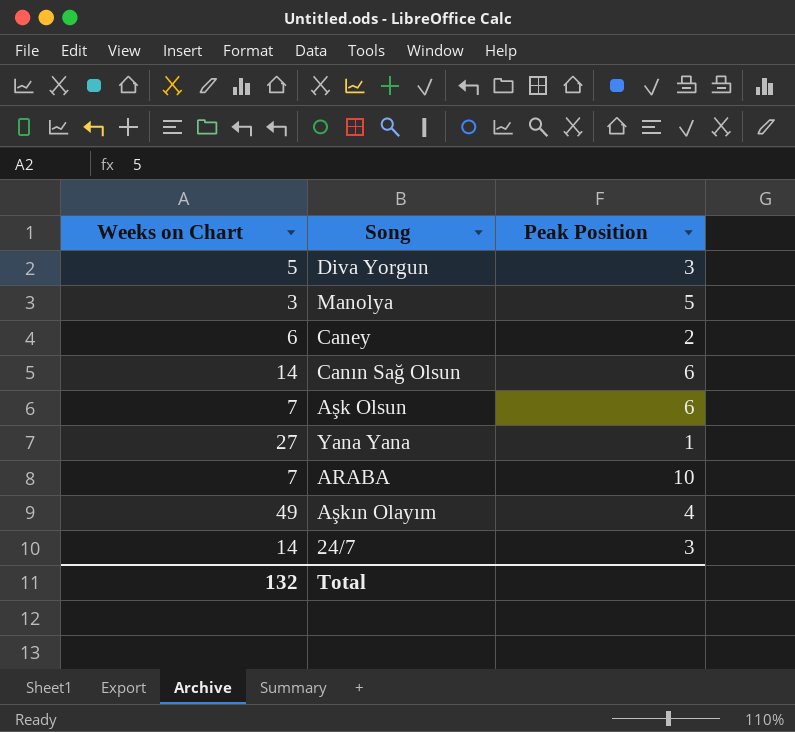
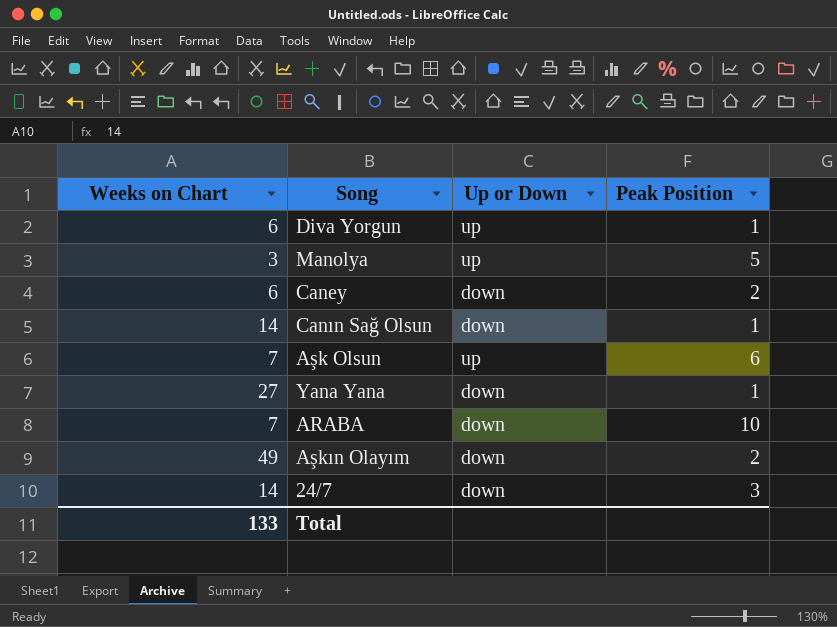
column Up or Down | position: none -> 3
Diva Yorgun | Weeks on Chart: 5 -> 6
Diva Yorgun | Peak Position: 3 -> 1
Canın Sağ Olsun | Peak Position: 6 -> 1
Aşkın Olayım | Peak Position: 4 -> 2
Total | Weeks on Chart: 132 -> 133

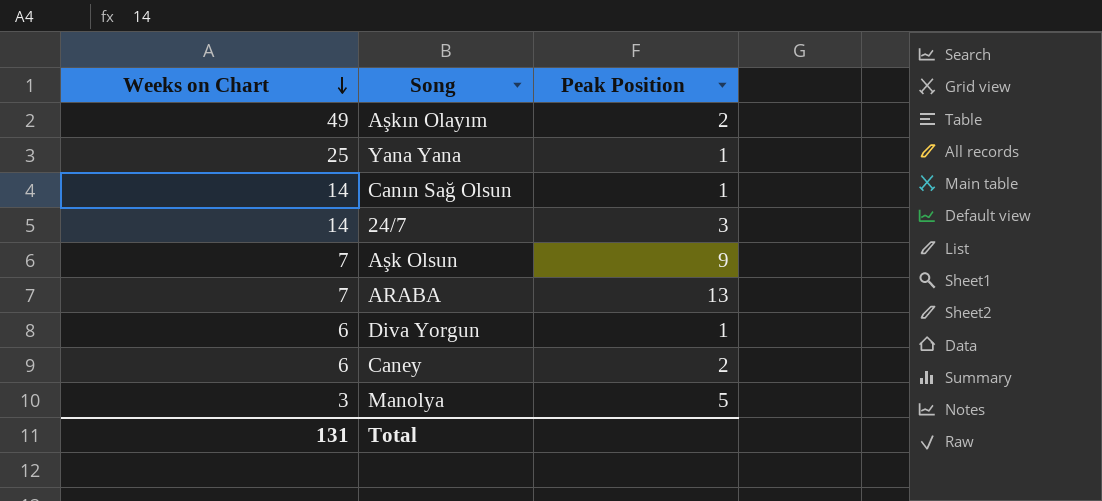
row order: none -> Weeks on Chart descending
column Up or Down | position: 3 -> none
Yana Yana | Weeks on Chart: 27 -> 25
Aşk Olsun | Peak Position: 6 -> 9
ARABA | Peak Position: 10 -> 13
Total | Weeks on Chart: 133 -> 131

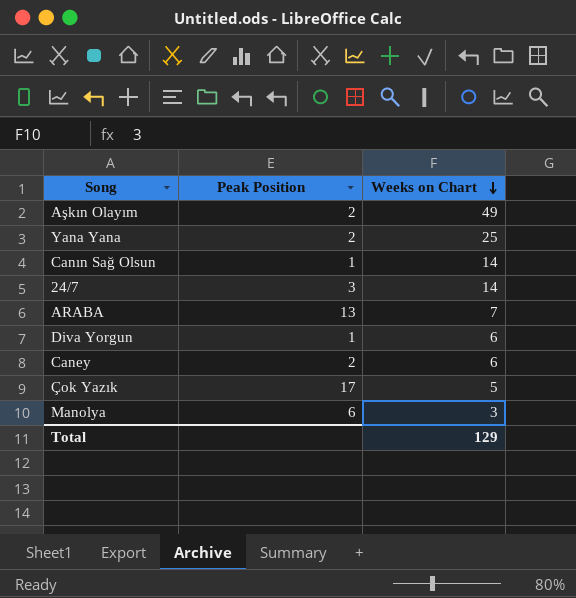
column Weeks on Chart | position: 1 -> 3
row Aşk Olsun: 7 | 9 -> none
Yana Yana | Peak Position: 1 -> 2
row Çok Yazık: none -> 17 | 5
Manolya | Peak Position: 5 -> 6
Total | Weeks on Chart: 131 -> 129

